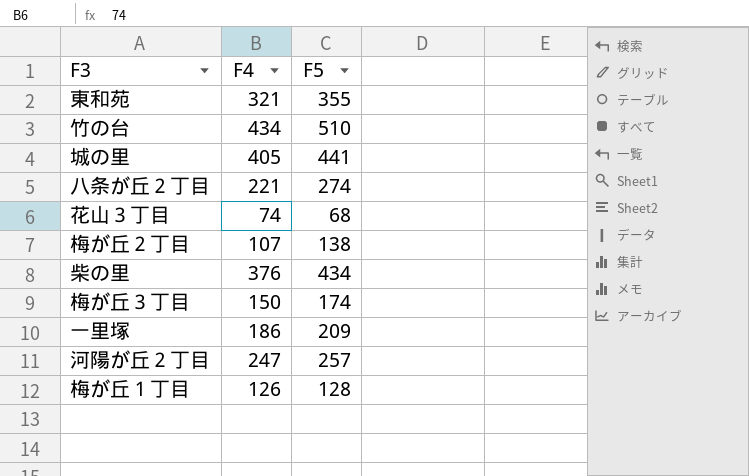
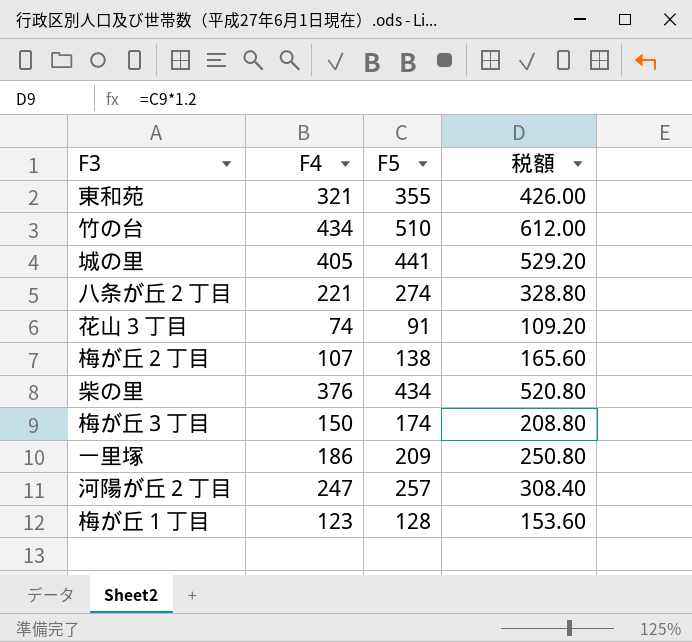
column 税額 | formula: none -> [F5] * 1.2
花山３丁目 | F5: 68 -> 91
梅が丘１丁目 | F4: 126 -> 123

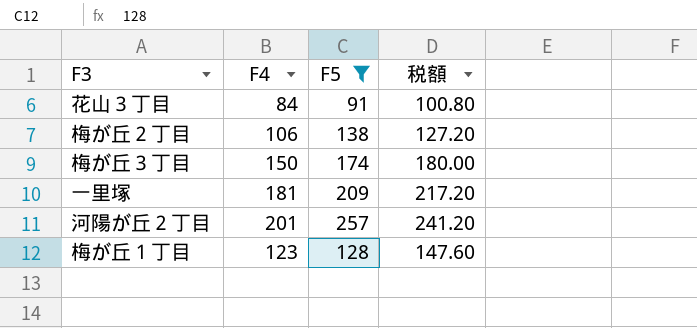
filter: none -> F5 <= 257
column 税額 | formula: [F5] * 1.2 -> [F4] * 1.2
花山３丁目 | F4: 74 -> 84
梅が丘２丁目 | F4: 107 -> 106
一里塚 | F4: 186 -> 181
河陽が丘２丁目 | F4: 247 -> 201

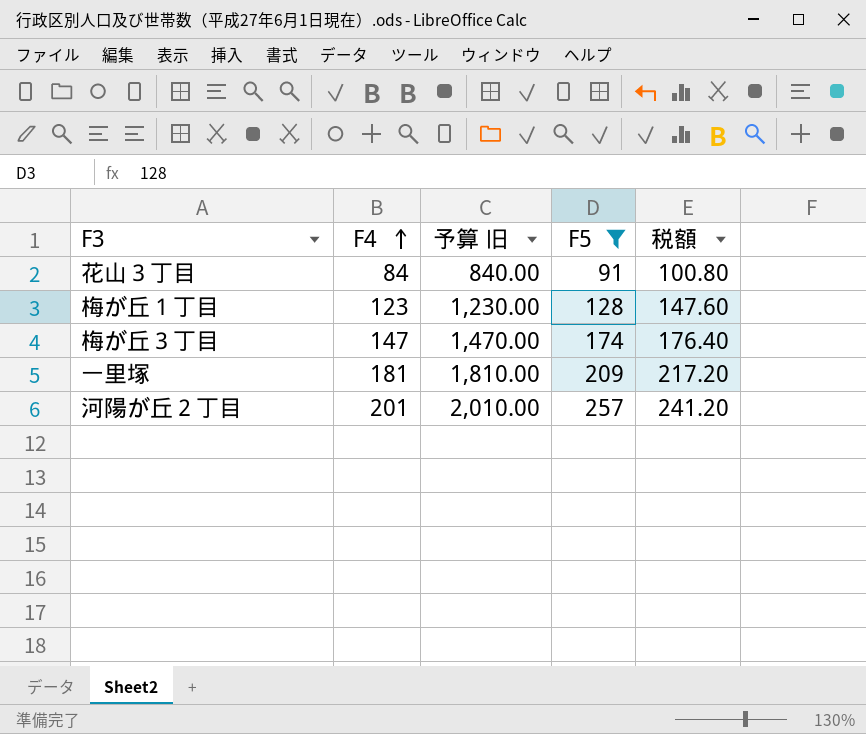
row order: none -> F4 ascending
column 予算 旧 | formula: none -> [F4] * 10
row 梅が丘２丁目: 106 | 138 | 127.20 -> none
梅が丘３丁目 | F4: 150 -> 147
梅が丘３丁目 | 税額: 180.00 -> 176.40

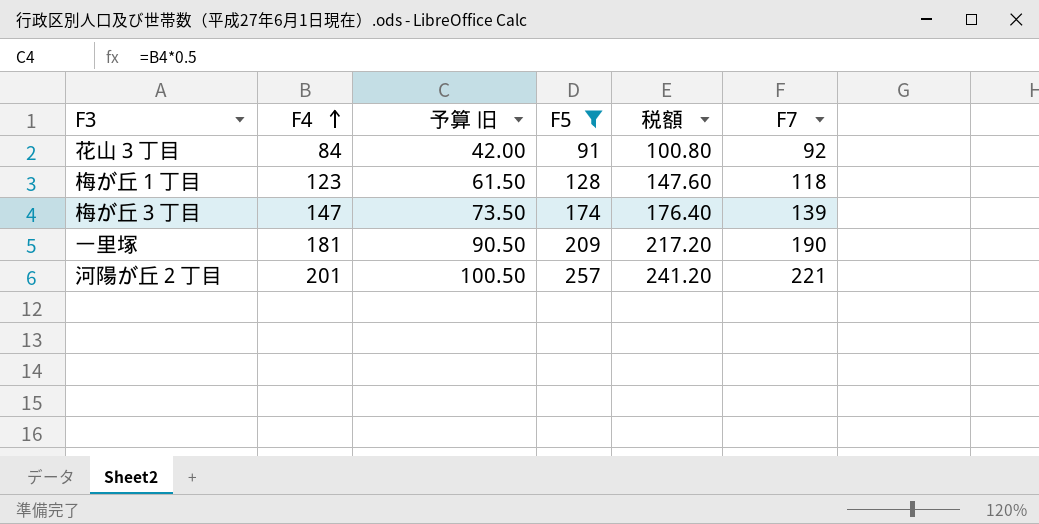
column 予算 旧 | formula: [F4] * 10 -> [F4] * 0.5
column F7 | position: none -> 6

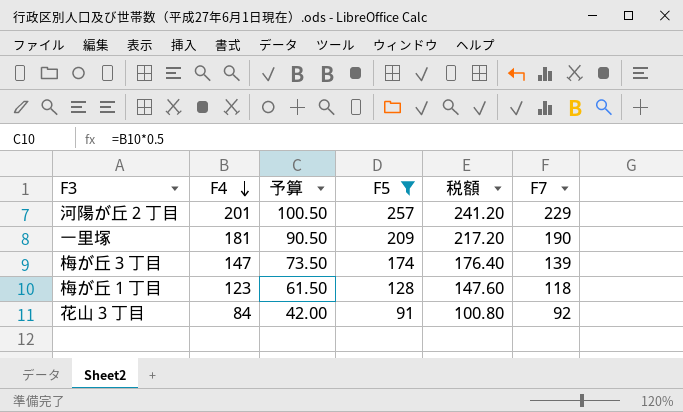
row order: F4 ascending -> F4 descending
column name: 予算 旧 -> 予算
河陽が丘２丁目 | F7: 221 -> 229

